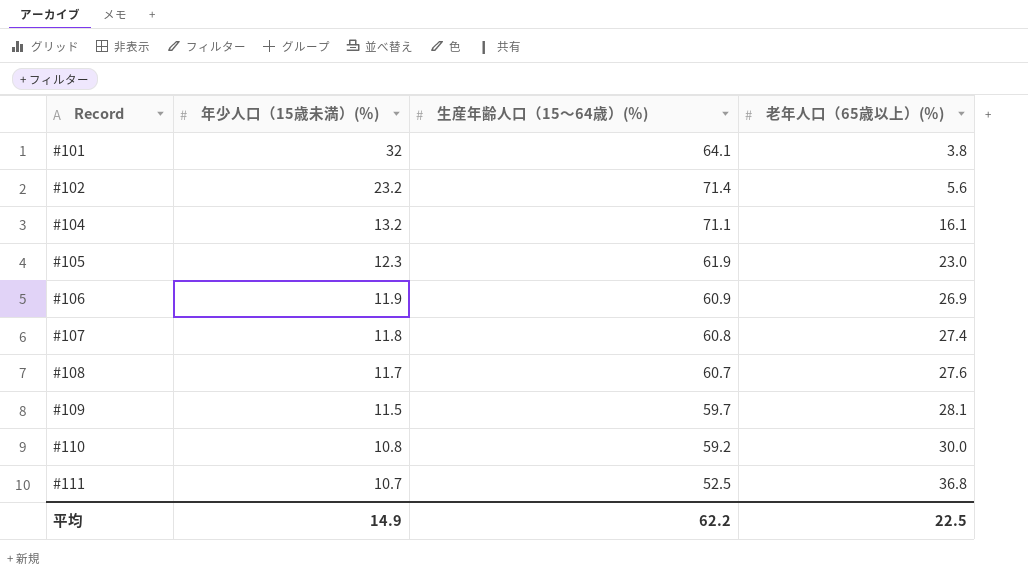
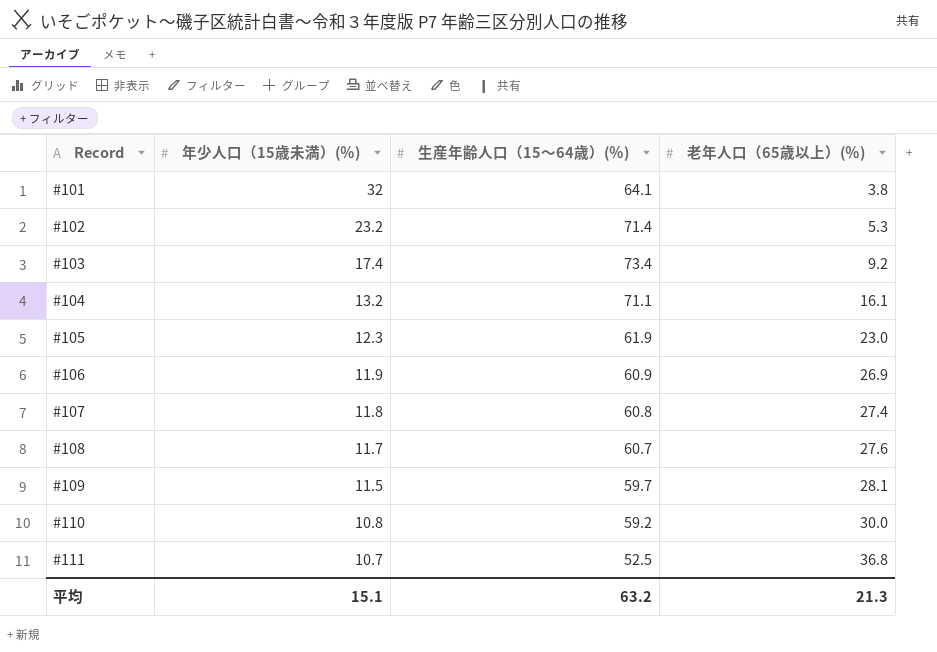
#102 | 老年人口（65歳以上）(％): 5.6 -> 5.3
row #103: none -> 17.4 | 73.4 | 9.2
平均 | 年少人口（15歳未満）(％): 14.9 -> 15.1
平均 | 生産年齢人口（15～64歳）(％): 62.2 -> 63.2
平均 | 老年人口（65歳以上）(％): 22.5 -> 21.3

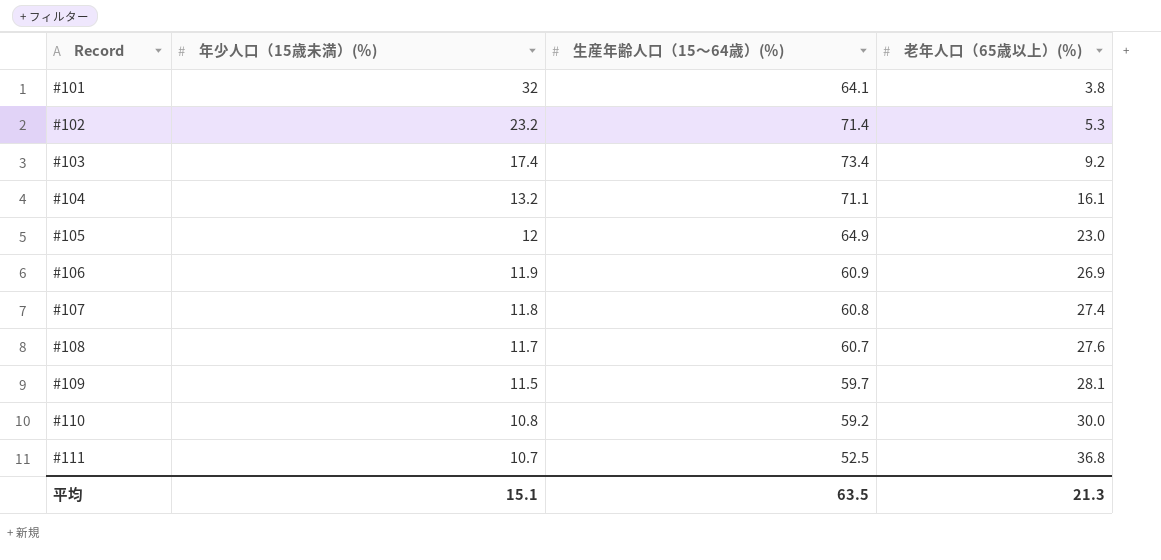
#105 | 年少人口（15歳未満）(％): 12.3 -> 12
#105 | 生産年齢人口（15～64歳）(％): 61.9 -> 64.9
平均 | 生産年齢人口（15～64歳）(％): 63.2 -> 63.5

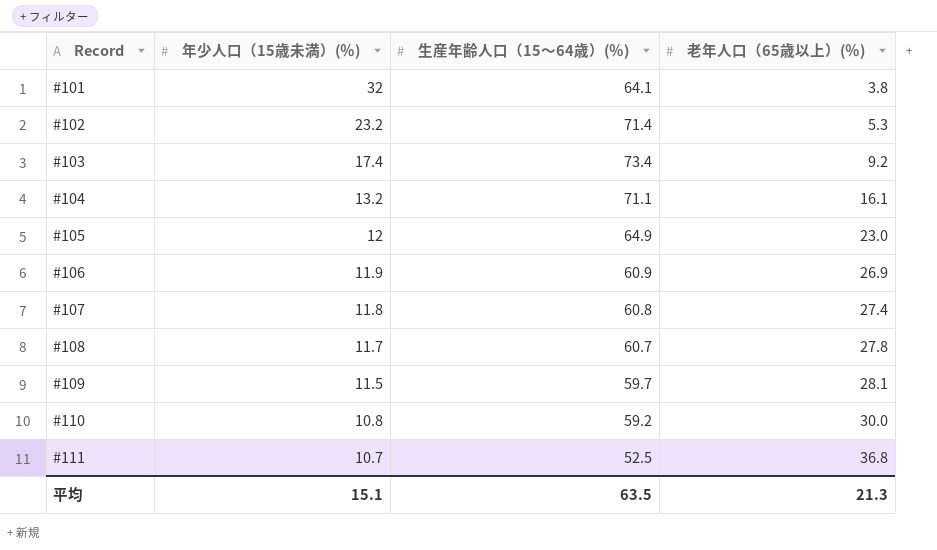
#108 | 老年人口（65歳以上）(％): 27.6 -> 27.8

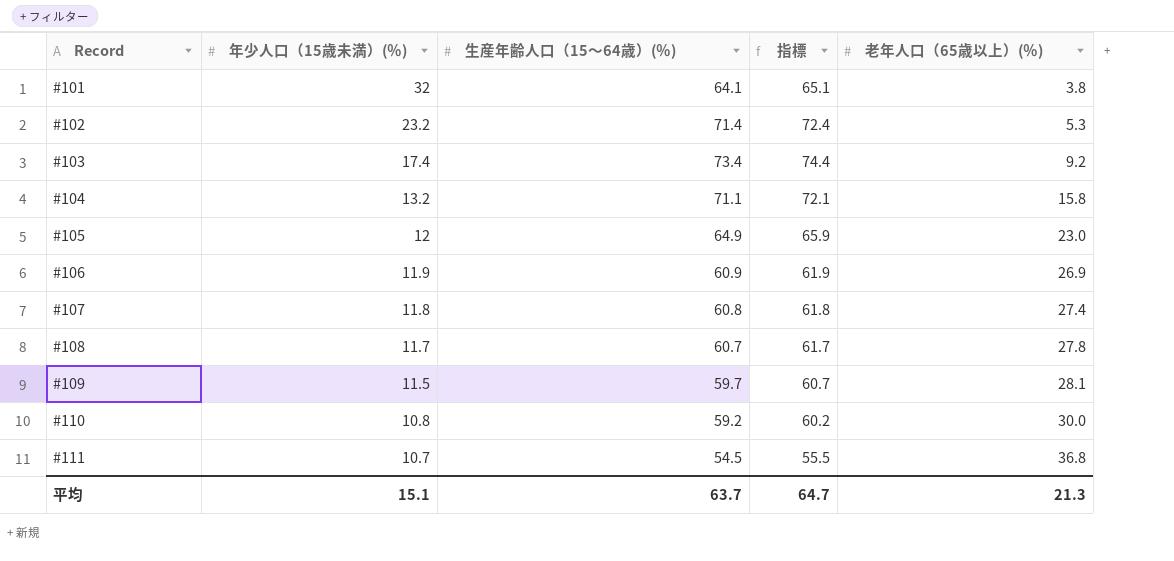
column 指標 | formula: none -> [生産年齢人口（15～64歳）(％)] + 1
#104 | 老年人口（65歳以上）(％): 16.1 -> 15.8
#111 | 生産年齢人口（15～64歳）(％): 52.5 -> 54.5
平均 | 生産年齢人口（15～64歳）(％): 63.5 -> 63.7

